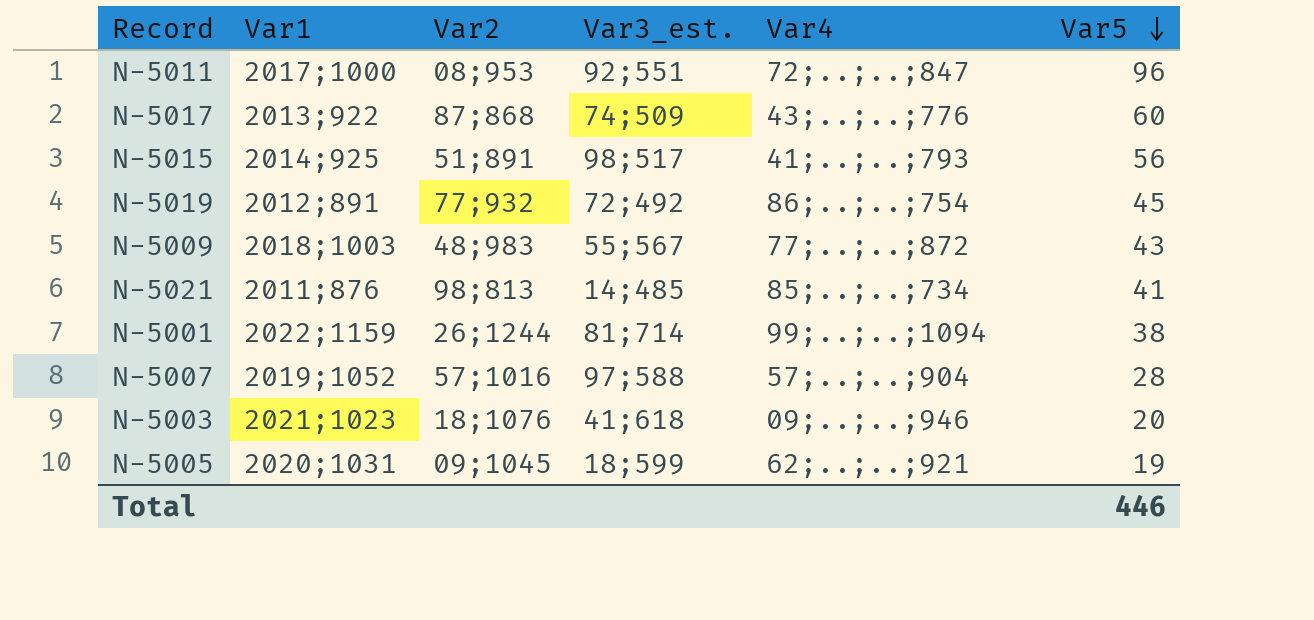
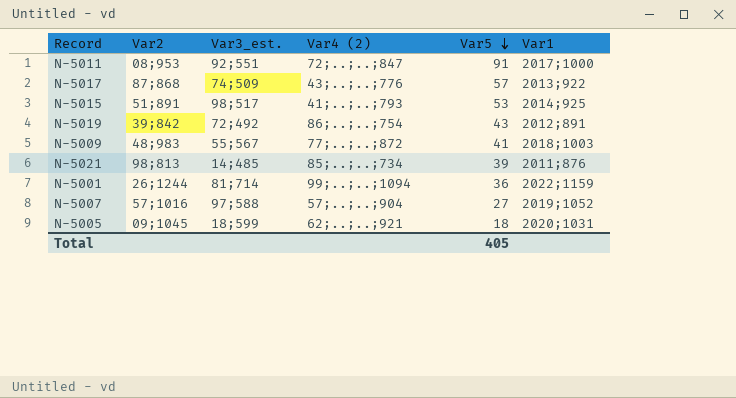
column name: Var4 -> Var4 (2)
column Var1 | position: 2 -> 6
row N-5003: 2021;1023 | 18;1076 | 41;618 | 09;..;..;946 | 20 -> none
N-5011 | Var5: 96 -> 91
N-5017 | Var5: 60 -> 57
N-5015 | Var5: 56 -> 53
N-5019 | Var2: 77;932 -> 39;842
N-5019 | Var5: 45 -> 43
N-5009 | Var5: 43 -> 41
N-5021 | Var5: 41 -> 39
N-5001 | Var5: 38 -> 36
N-5007 | Var5: 28 -> 27
N-5005 | Var5: 19 -> 18
Total | Var5: 446 -> 405

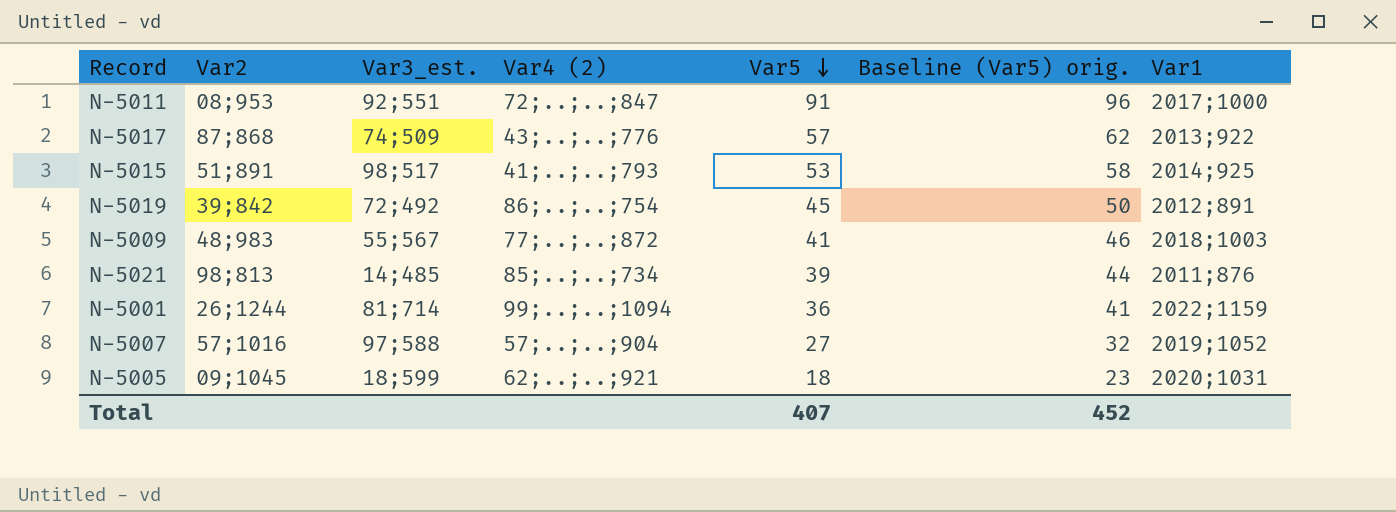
column Baseline (Var5) orig. | formula: none -> [Var5] + 5
N-5019 | Var5: 43 -> 45
Total | Var5: 405 -> 407

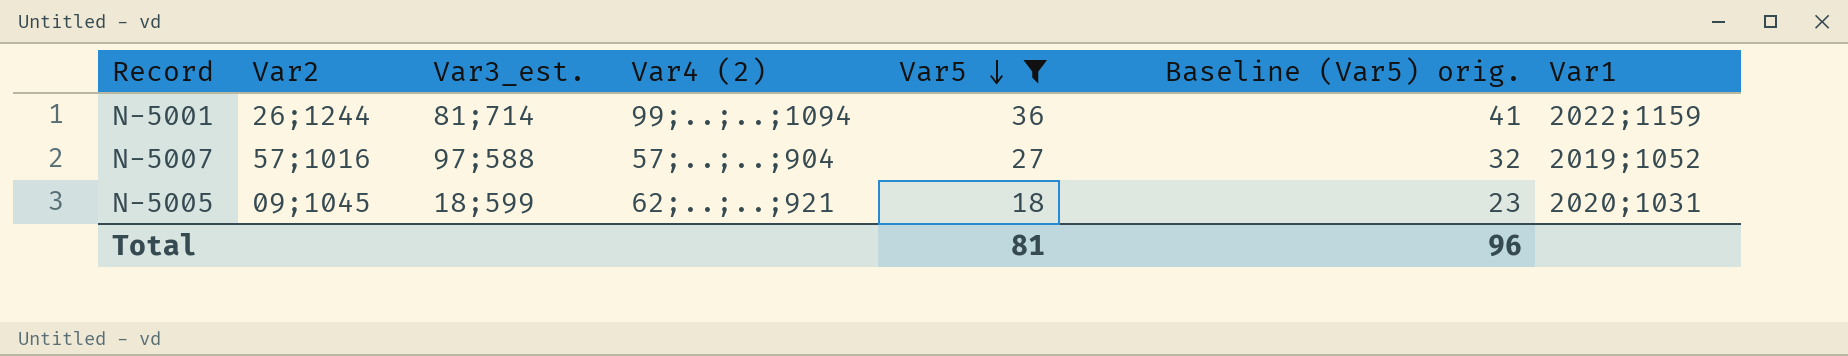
filter: none -> Var5 <= 36
Total | Var5: 407 -> 81
Total | Baseline (Var5) orig.: 452 -> 96

